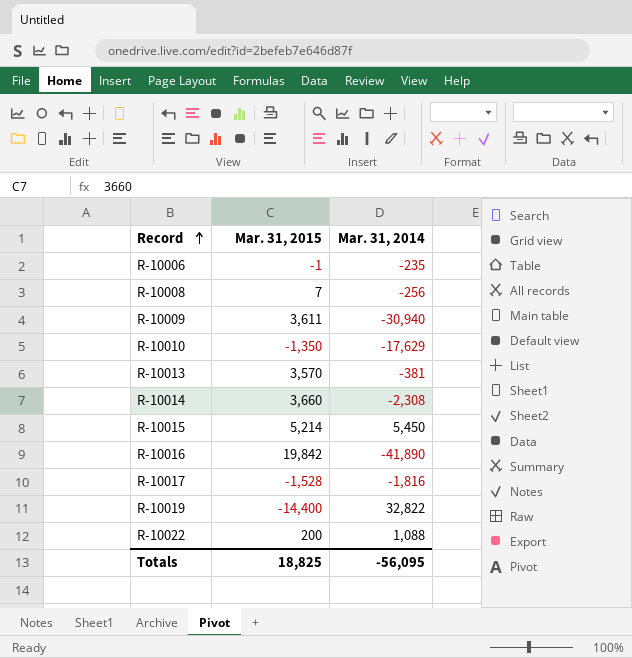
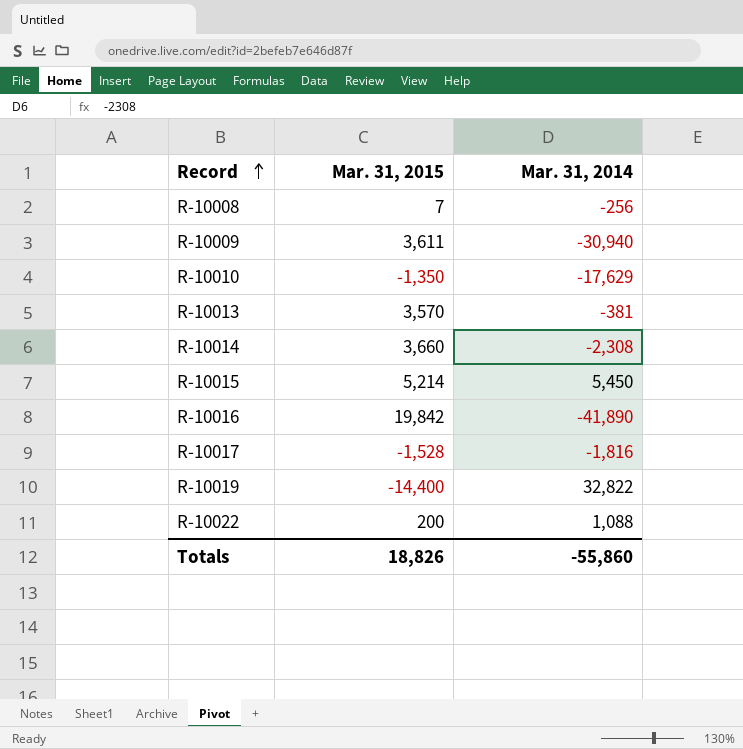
row R-10006: -1 | -235 -> none
Totals | Mar. 31, 2015: 18,825 -> 18,826
Totals | Mar. 31, 2014: -56,095 -> -55,860

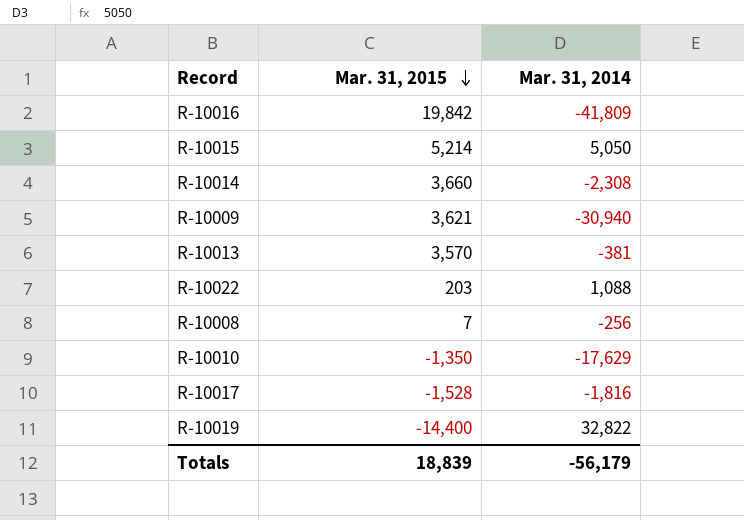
row order: Record ascending -> Mar. 31, 2015 descending
R-10016 | Mar. 31, 2014: -41,890 -> -41,809
R-10015 | Mar. 31, 2014: 5,450 -> 5,050
R-10009 | Mar. 31, 2015: 3,611 -> 3,621
R-10022 | Mar. 31, 2015: 200 -> 203
Totals | Mar. 31, 2015: 18,826 -> 18,839
Totals | Mar. 31, 2014: -55,860 -> -56,179

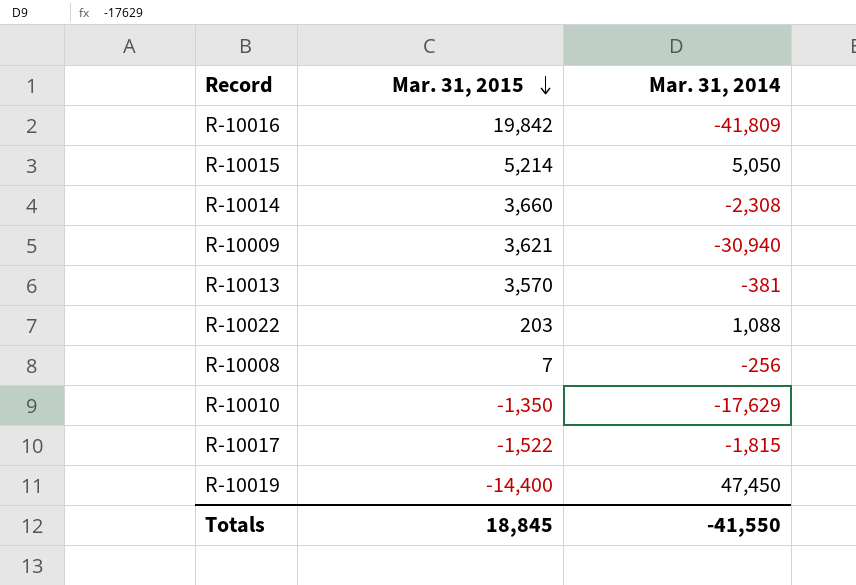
R-10017 | Mar. 31, 2015: -1,528 -> -1,522
R-10017 | Mar. 31, 2014: -1,816 -> -1,815
R-10019 | Mar. 31, 2014: 32,822 -> 47,450
Totals | Mar. 31, 2015: 18,839 -> 18,845
Totals | Mar. 31, 2014: -56,179 -> -41,550

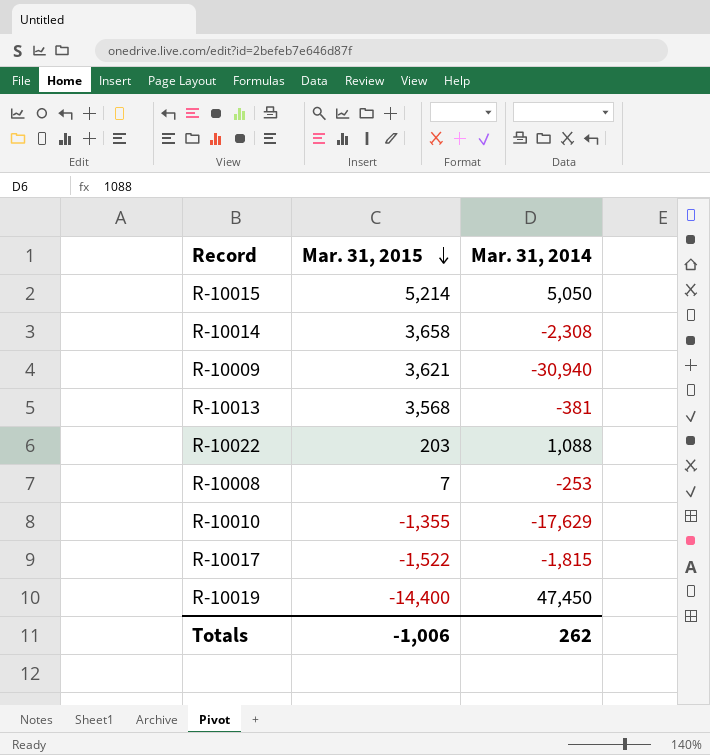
row R-10016: 19,842 | -41,809 -> none
R-10014 | Mar. 31, 2015: 3,660 -> 3,658
R-10013 | Mar. 31, 2015: 3,570 -> 3,568
R-10008 | Mar. 31, 2014: -256 -> -253
R-10010 | Mar. 31, 2015: -1,350 -> -1,355
Totals | Mar. 31, 2015: 18,845 -> -1,006
Totals | Mar. 31, 2014: -41,550 -> 262

